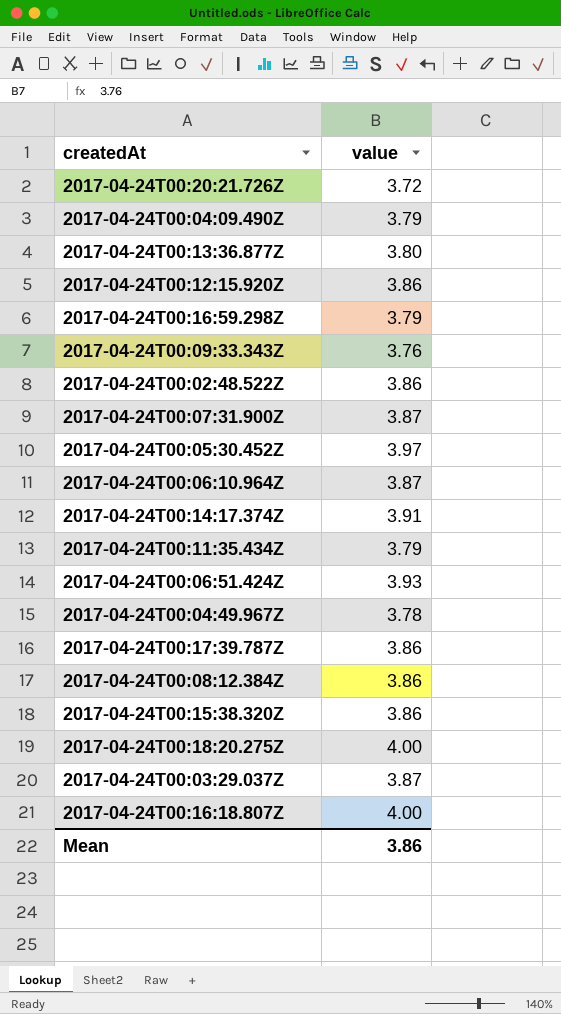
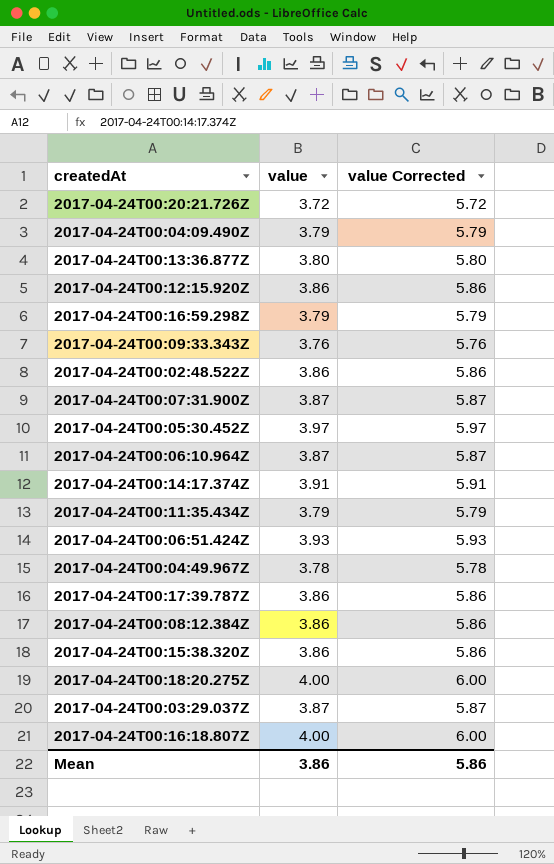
column value Corrected | formula: none -> [value] + 2

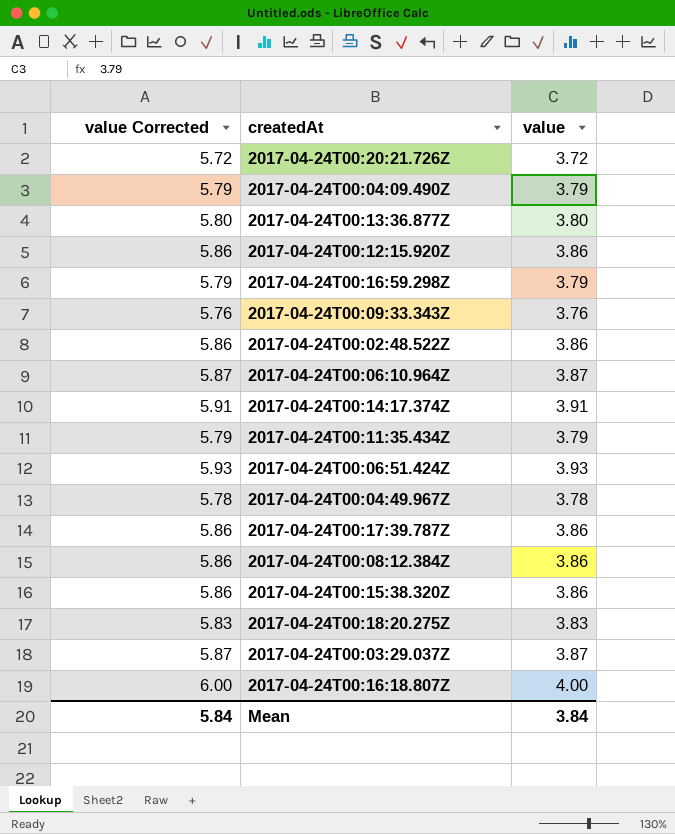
column value Corrected | position: 3 -> 1
row 2017-04-24T00:07:31.900Z: 3.87 | 5.87 -> none
row 2017-04-24T00:05:30.452Z: 3.97 | 5.97 -> none
2017-04-24T00:18:20.275Z | value Corrected: 6.00 -> 5.83
2017-04-24T00:18:20.275Z | value: 4.00 -> 3.83
Mean | value Corrected: 5.86 -> 5.84
Mean | value: 3.86 -> 3.84

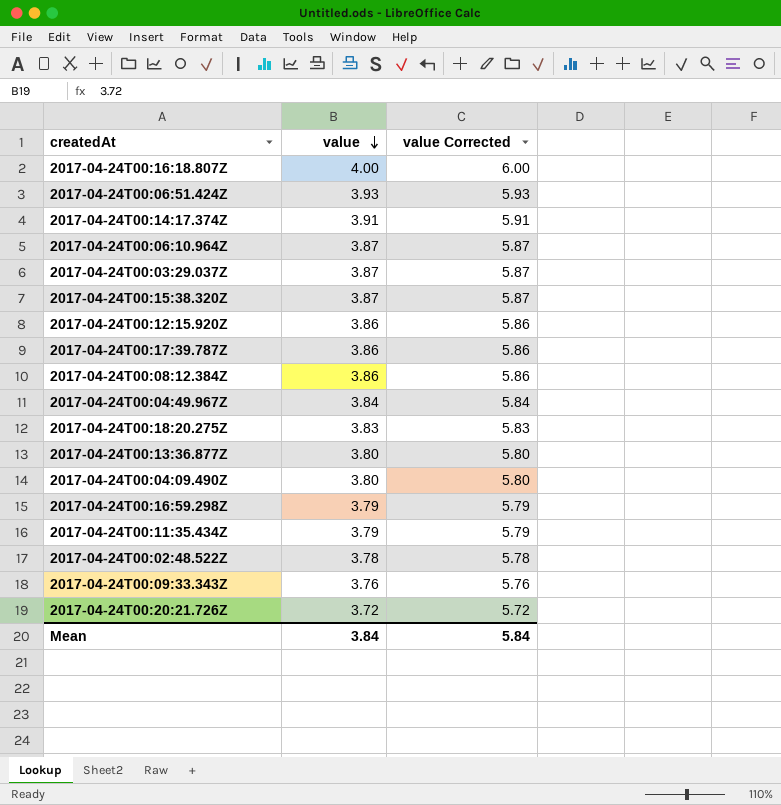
row order: none -> value descending
column value Corrected | position: 1 -> 3
2017-04-24T00:15:38.320Z | value: 3.86 -> 3.87
2017-04-24T00:15:38.320Z | value Corrected: 5.86 -> 5.87
2017-04-24T00:04:49.967Z | value: 3.78 -> 3.84
2017-04-24T00:04:49.967Z | value Corrected: 5.78 -> 5.84
2017-04-24T00:04:09.490Z | value: 3.79 -> 3.80
2017-04-24T00:04:09.490Z | value Corrected: 5.79 -> 5.80
2017-04-24T00:02:48.522Z | value: 3.86 -> 3.78
2017-04-24T00:02:48.522Z | value Corrected: 5.86 -> 5.78

